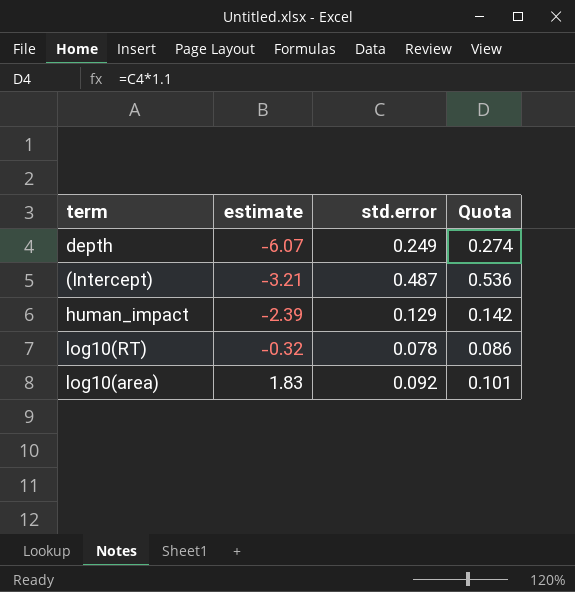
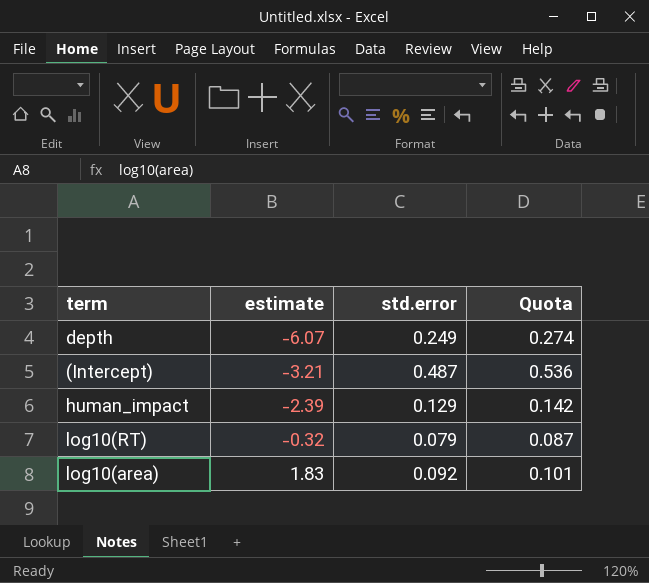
log10(RT) | std.error: 0.078 -> 0.079
log10(RT) | Quota: 0.086 -> 0.087

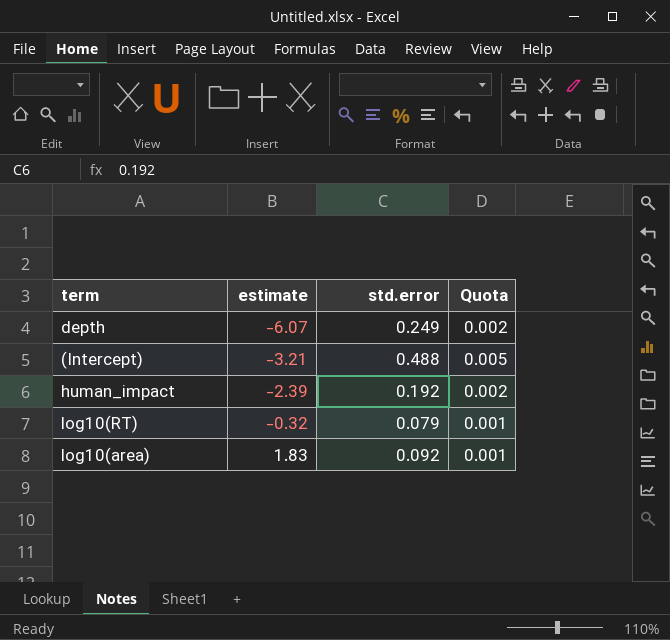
column Quota | formula: [std.error] * 1.1 -> [std.error] * 0.01
(Intercept) | std.error: 0.487 -> 0.488
human_impact | std.error: 0.129 -> 0.192

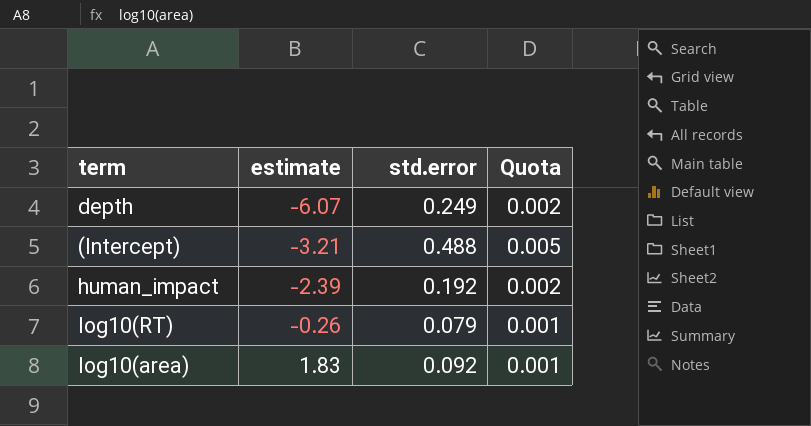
log10(RT) | estimate: -0.32 -> -0.26

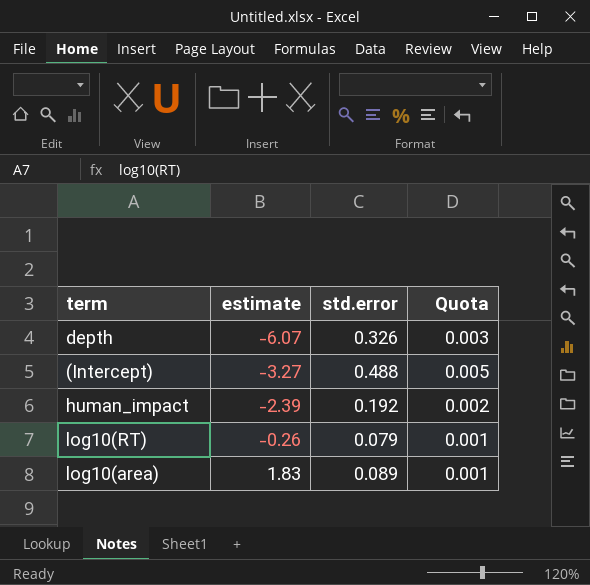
depth | std.error: 0.249 -> 0.326
depth | Quota: 0.002 -> 0.003
(Intercept) | estimate: -3.21 -> -3.27
log10(area) | std.error: 0.092 -> 0.089

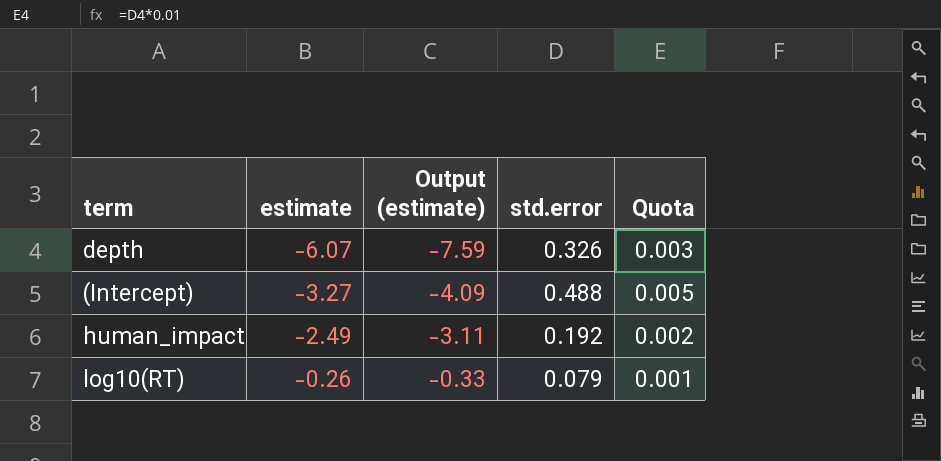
column Output (estimate) | formula: none -> [estimate] * 1.25
row log10(area): 1.83 | 0.089 | 0.001 -> none
human_impact | estimate: -2.39 -> -2.49

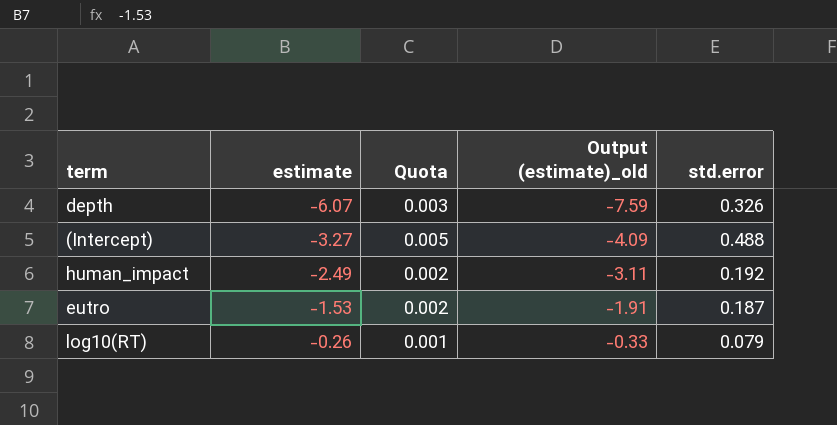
column Quota | position: 5 -> 3
column name: Output (estimate) -> Output (estimate)_old
row eutro: none -> -1.53 | 0.002 | -1.91 | 0.187

